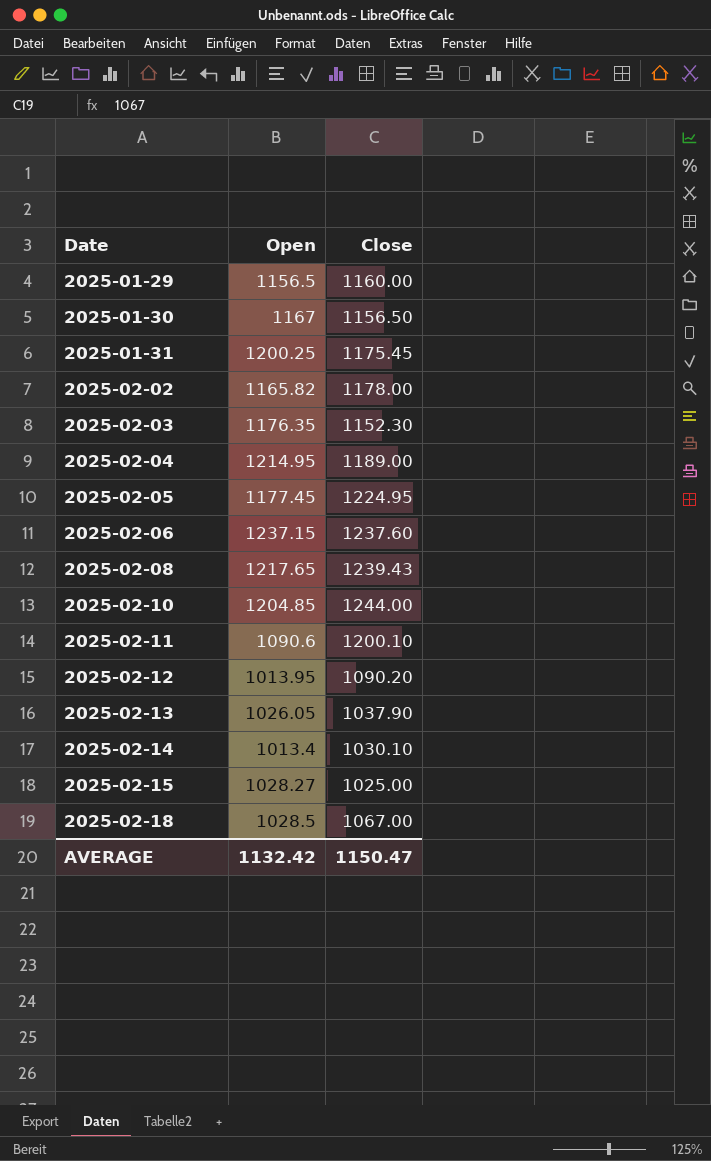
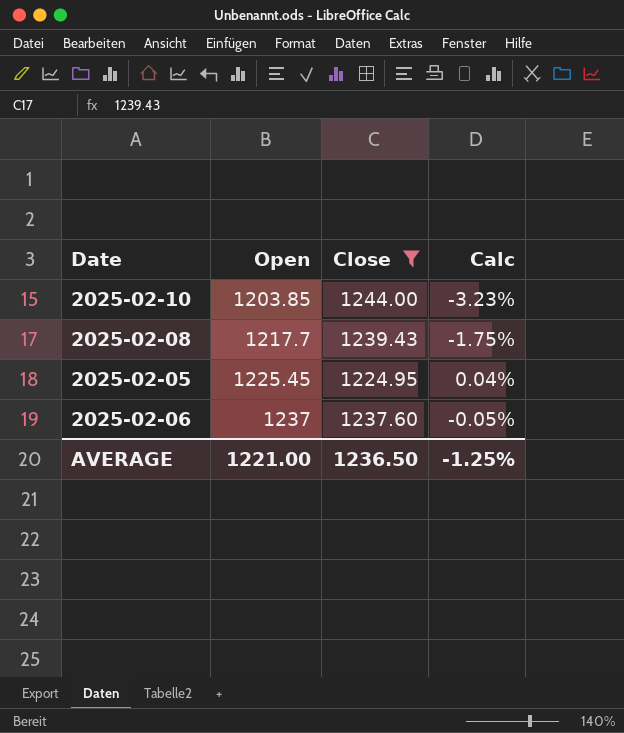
filter: none -> Close >= 1224.95
row order: Date ascending -> Open ascending
column Calc | formula: none -> ([Open] - [Close]) / [Close]
2025-02-10 | Open: 1204.85 -> 1203.85
2025-02-08 | Open: 1217.65 -> 1217.7
2025-02-05 | Open: 1177.45 -> 1225.45
2025-02-06 | Open: 1237.15 -> 1237
AVERAGE | Open: 1132.42 -> 1221.00
AVERAGE | Close: 1150.47 -> 1236.50

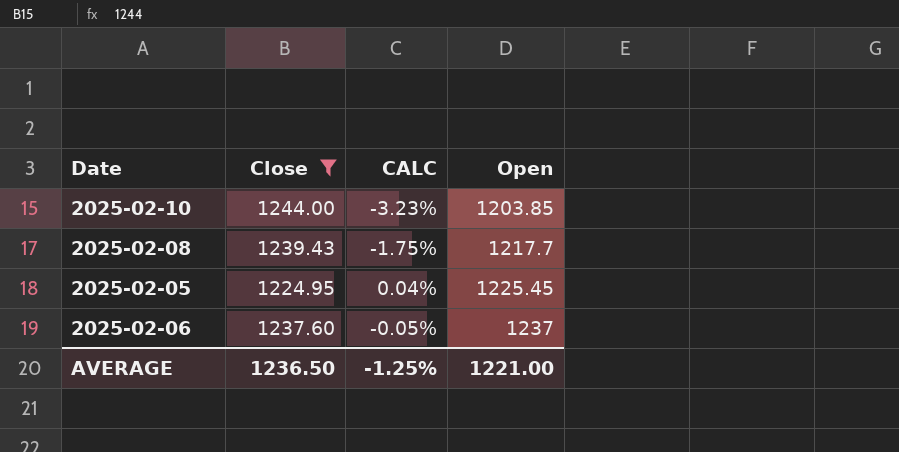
column name: Calc -> CALC
column Open | position: 2 -> 4

